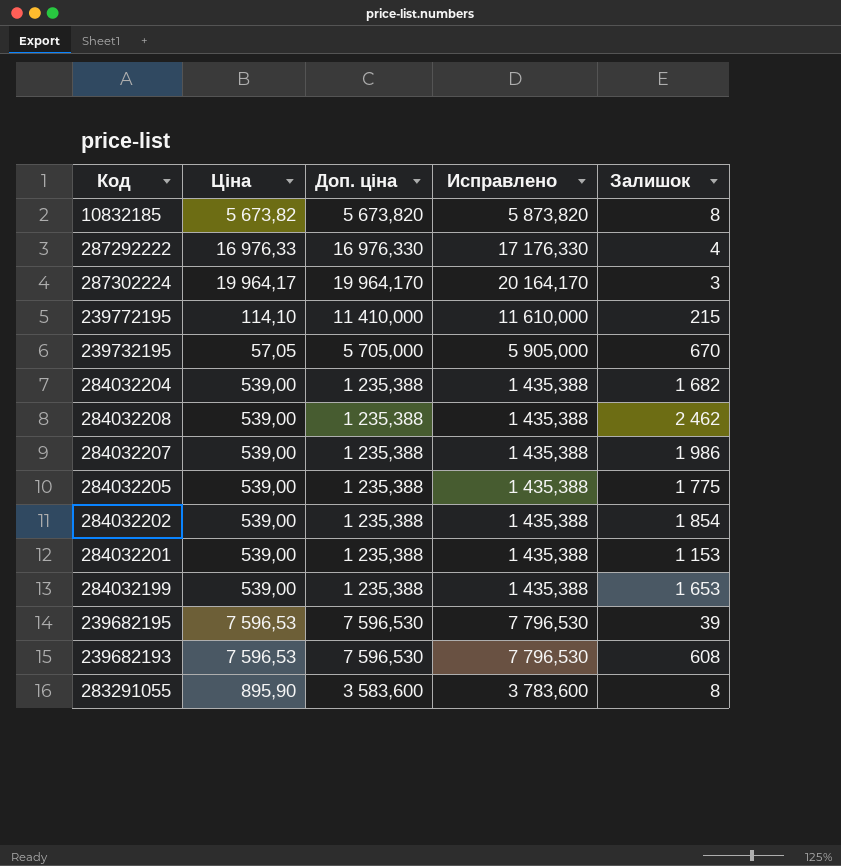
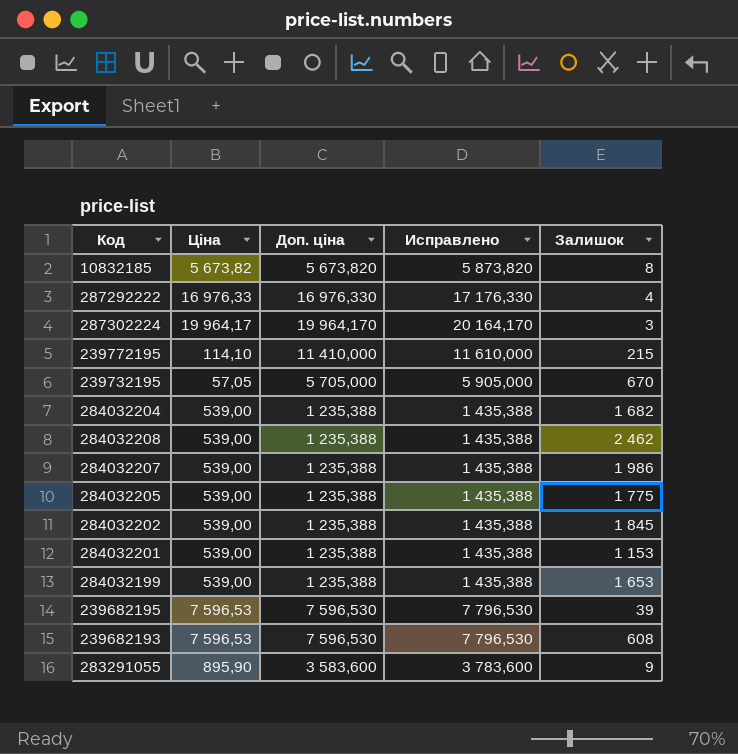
284032202 | Залишок: 1 854 -> 1 845
283291055 | Залишок: 8 -> 9

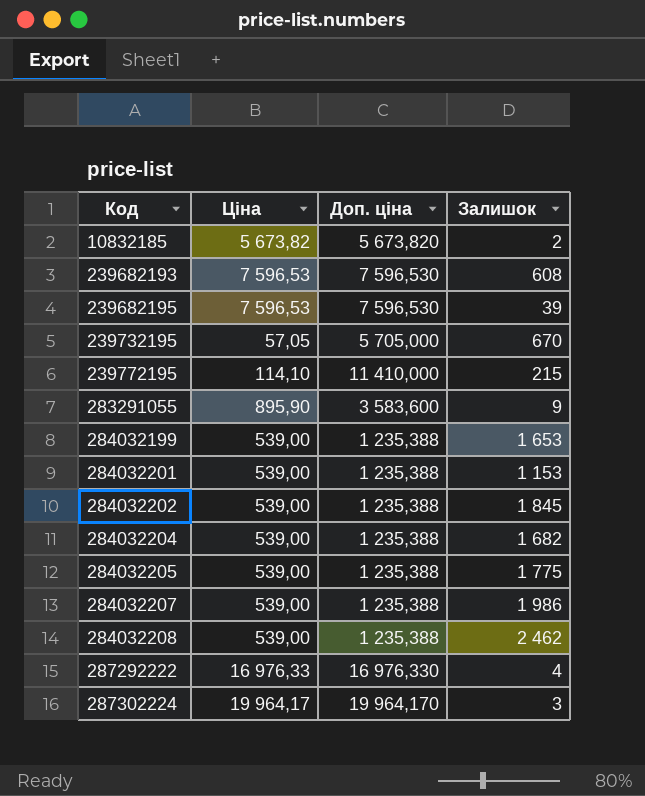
row order: none -> Код ascending
column Исправлено | formula: [Доп. ціна] + 200 -> none
10832185 | Залишок: 8 -> 2

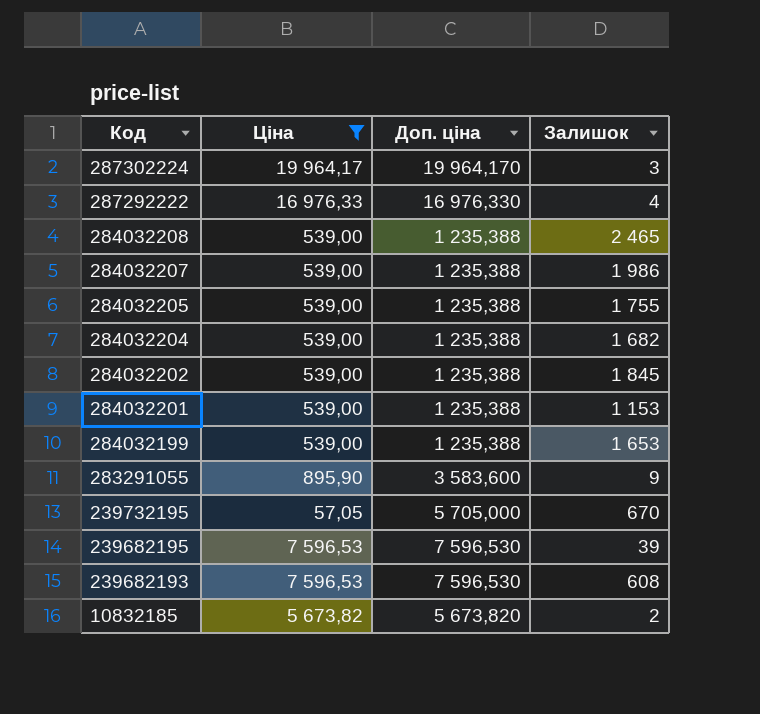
filter: none -> Ціна != 114,10
row order: Код ascending -> Код descending
284032208 | Залишок: 2 462 -> 2 465
284032205 | Залишок: 1 775 -> 1 755

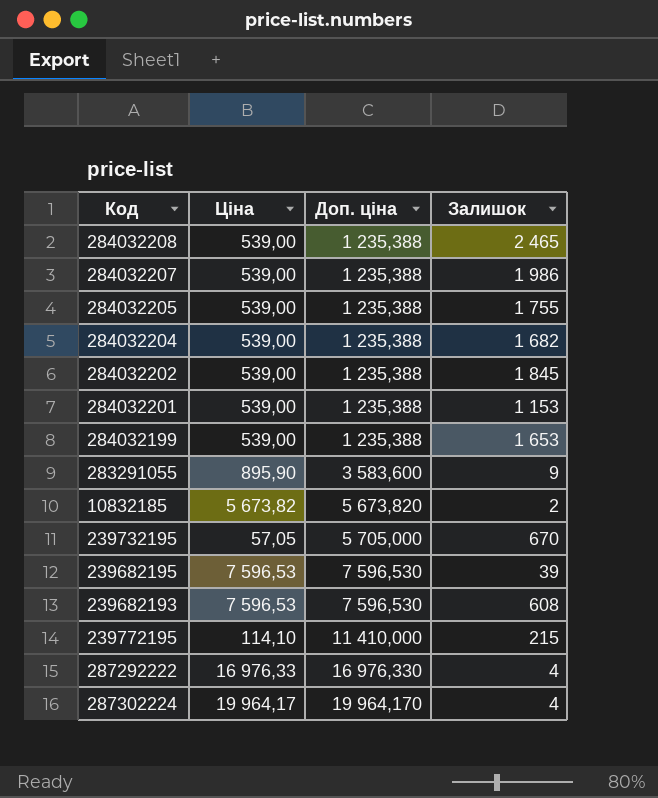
filter: Ціна != 114,10 -> none
row order: Код descending -> Доп. ціна ascending
287302224 | Залишок: 3 -> 4

